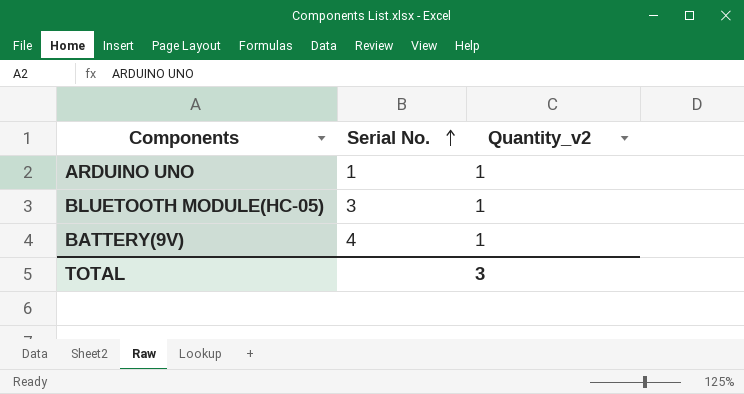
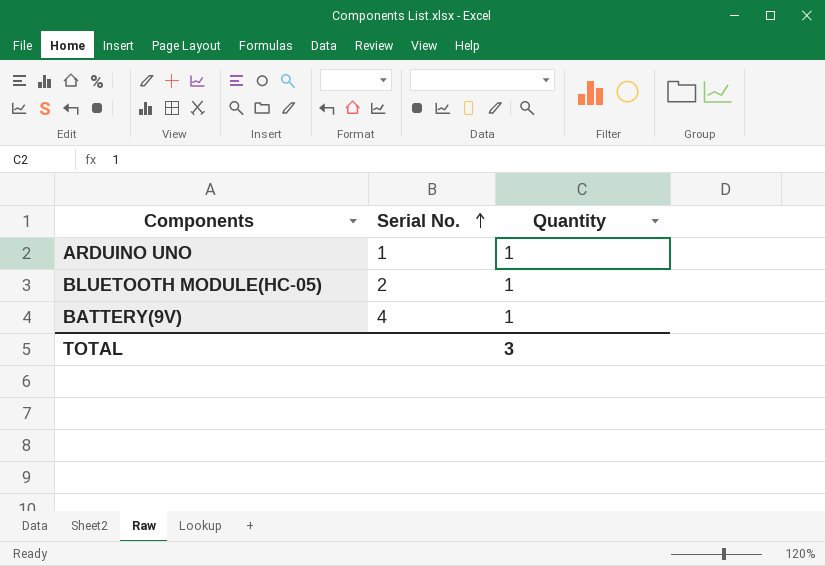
column name: Quantity_v2 -> Quantity
BLUETOOTH MODULE(HC-05) | Serial No.: 3 -> 2

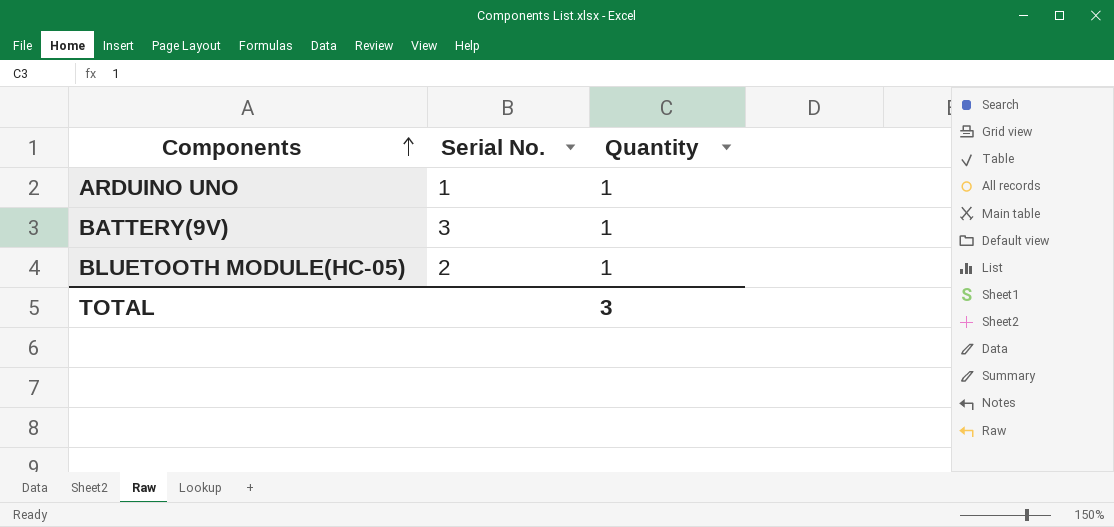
row order: Serial No. ascending -> Components ascending
BATTERY(9V) | Serial No.: 4 -> 3

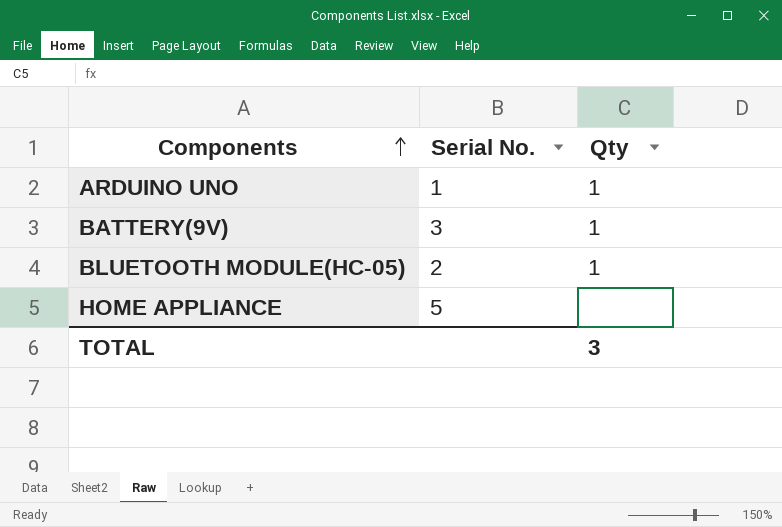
column name: Quantity -> Qty
row HOME APPLIANCE: none -> 5 | none

